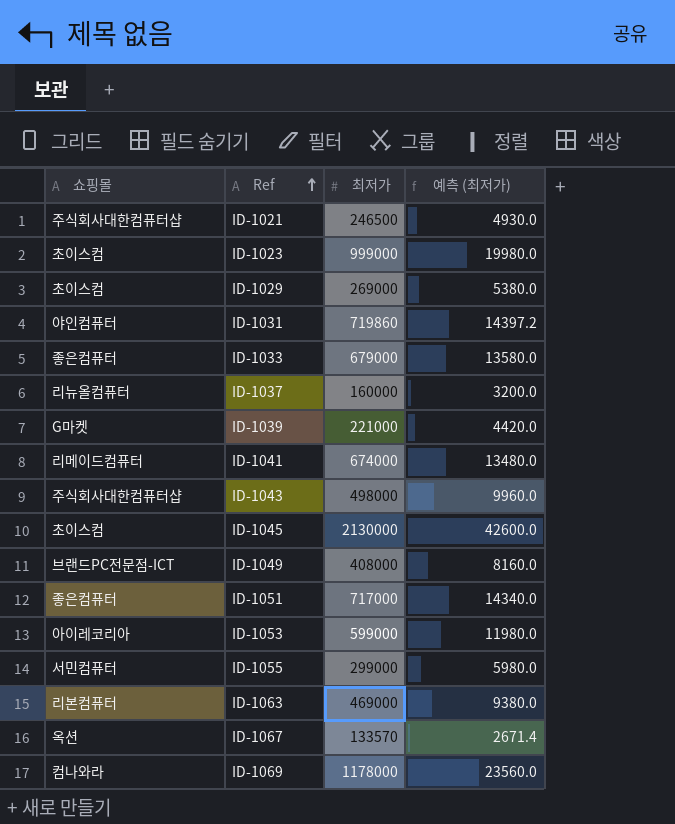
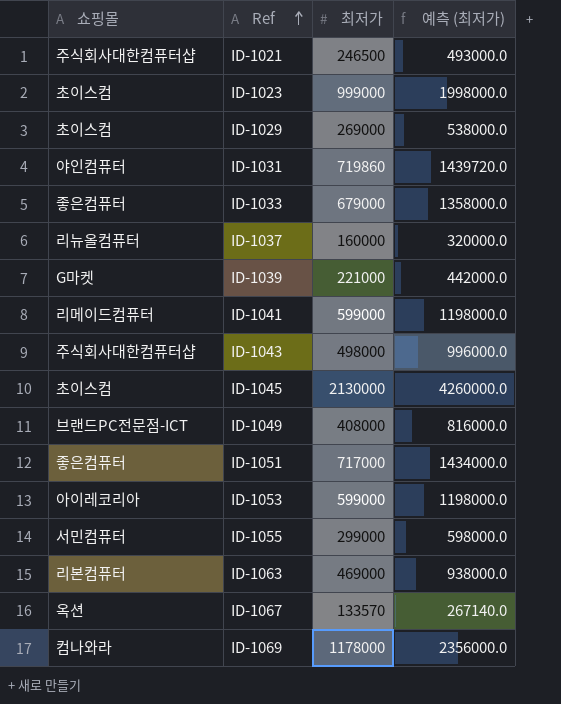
column 예측 (최저가) | formula: [최저가] * 0.02 -> [최저가] * 2
ID-1041 | 최저가: 674000 -> 599000

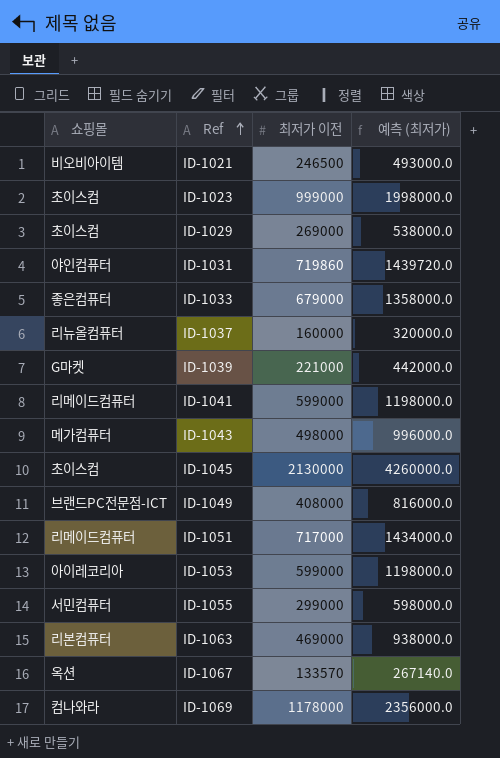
column name: 최저가 -> 최저가 이전
ID-1021 | 쇼핑몰: 주식회사대한컴퓨터샵 -> 비오비아이템
ID-1043 | 쇼핑몰: 주식회사대한컴퓨터샵 -> 메가컴퓨터
ID-1051 | 쇼핑몰: 좋은컴퓨터 -> 리메이드컴퓨터

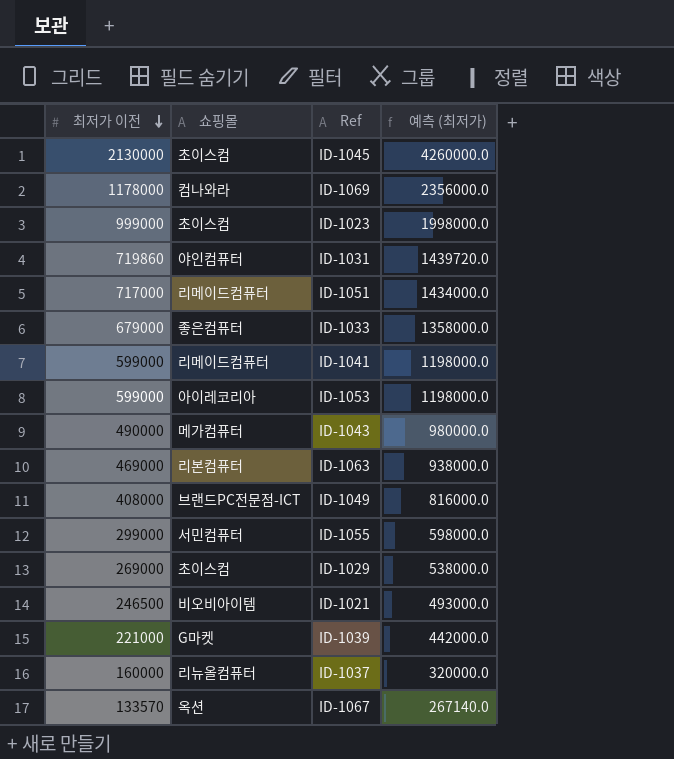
row order: Ref ascending -> 최저가 이전 descending
column 최저가 이전 | position: 3 -> 1
ID-1043 | 최저가 이전: 498000 -> 490000
ID-1043 | 예측 (최저가): 996000.0 -> 980000.0

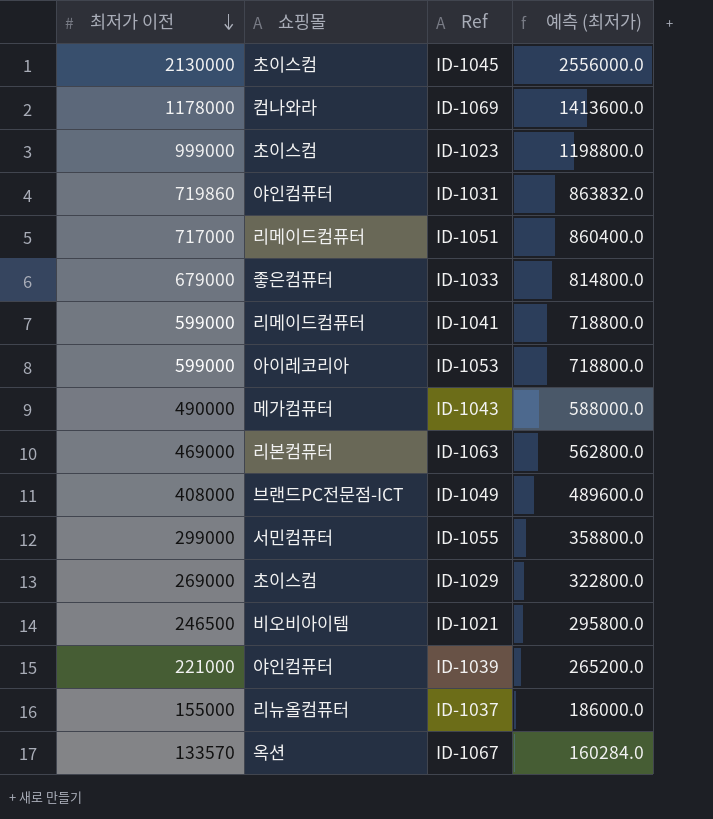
column 예측 (최저가) | formula: [최저가 이전] * 2 -> [최저가 이전] * 1.2
ID-1039 | 쇼핑몰: G마켓 -> 야인컴퓨터
ID-1037 | 최저가 이전: 160000 -> 155000

